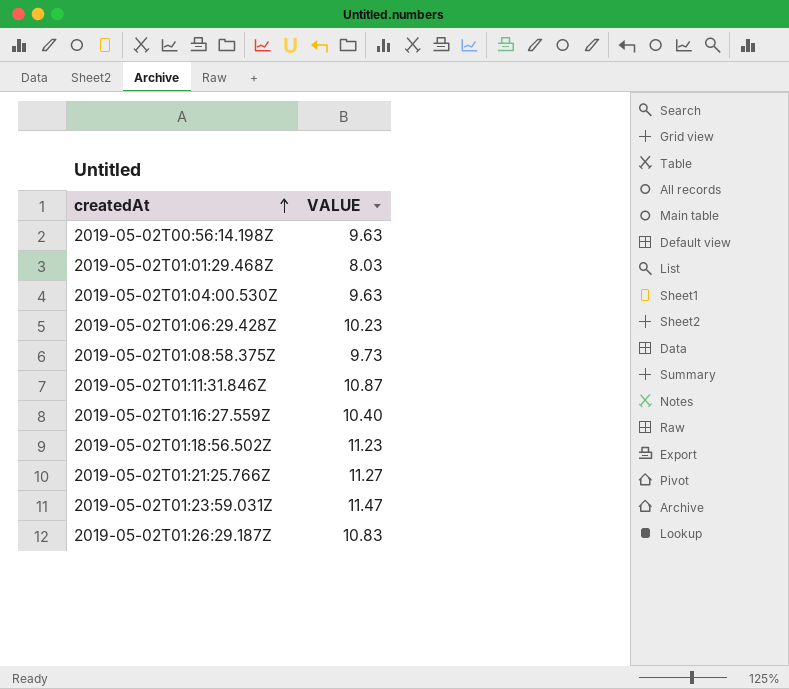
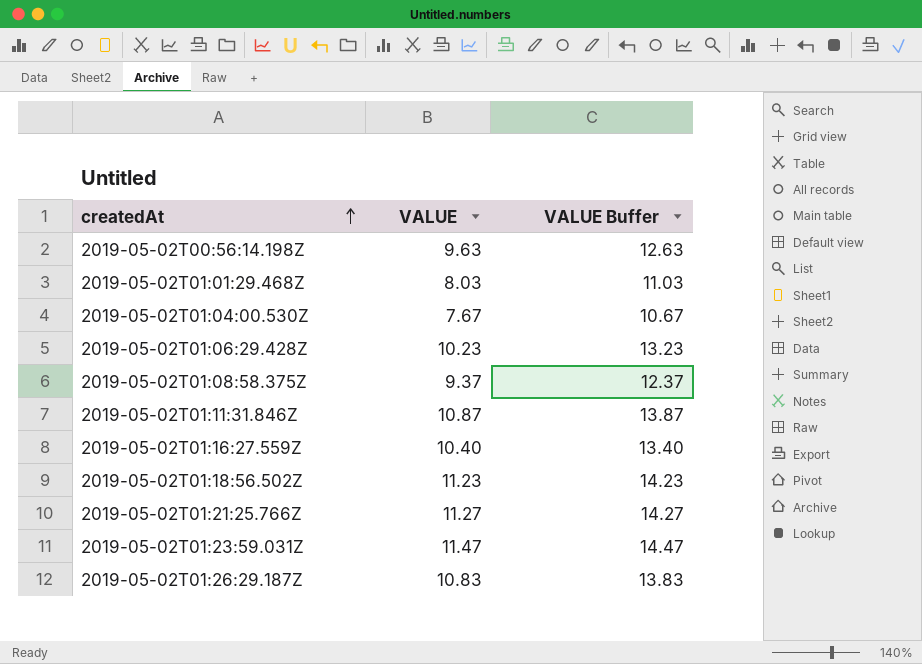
column VALUE Buffer | formula: none -> [VALUE] + 3
2019-05-02T01:04:00.530Z | VALUE: 9.63 -> 7.67
2019-05-02T01:08:58.375Z | VALUE: 9.73 -> 9.37

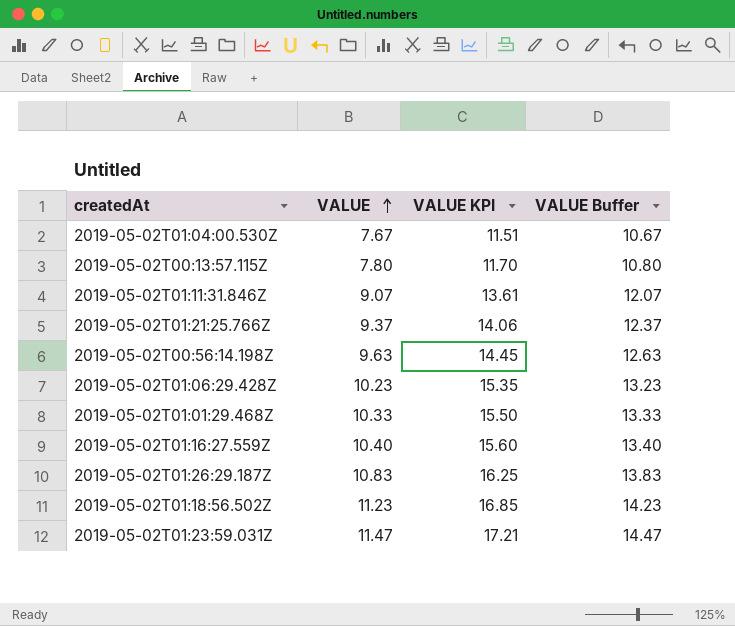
row order: createdAt ascending -> VALUE ascending
column VALUE KPI | formula: none -> [VALUE] * 1.5
row 2019-05-02T01:08:58.375Z: 9.37 | 12.37 -> none
row 2019-05-02T00:13:57.115Z: none -> 7.80 | 11.70 | 10.80
2019-05-02T01:11:31.846Z | VALUE: 10.87 -> 9.07
2019-05-02T01:11:31.846Z | VALUE Buffer: 13.87 -> 12.07
2019-05-02T01:21:25.766Z | VALUE: 11.27 -> 9.37
2019-05-02T01:21:25.766Z | VALUE Buffer: 14.27 -> 12.37
2019-05-02T01:01:29.468Z | VALUE: 8.03 -> 10.33
2019-05-02T01:01:29.468Z | VALUE Buffer: 11.03 -> 13.33

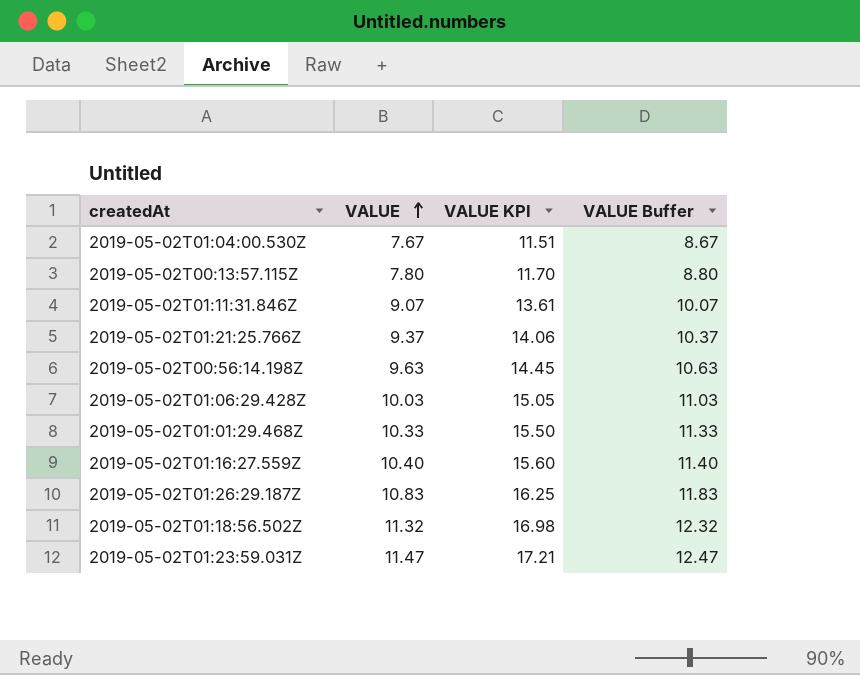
column VALUE Buffer | formula: [VALUE] + 3 -> [VALUE] + 1
2019-05-02T01:06:29.428Z | VALUE: 10.23 -> 10.03
2019-05-02T01:06:29.428Z | VALUE KPI: 15.35 -> 15.05
2019-05-02T01:18:56.502Z | VALUE: 11.23 -> 11.32
2019-05-02T01:18:56.502Z | VALUE KPI: 16.85 -> 16.98

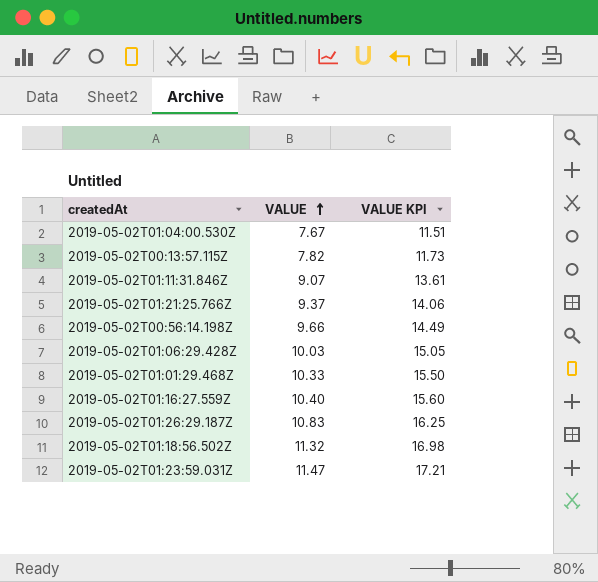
column VALUE Buffer | formula: [VALUE] + 1 -> none
2019-05-02T00:13:57.115Z | VALUE: 7.80 -> 7.82
2019-05-02T00:13:57.115Z | VALUE KPI: 11.70 -> 11.73
2019-05-02T00:56:14.198Z | VALUE: 9.63 -> 9.66
2019-05-02T00:56:14.198Z | VALUE KPI: 14.45 -> 14.49

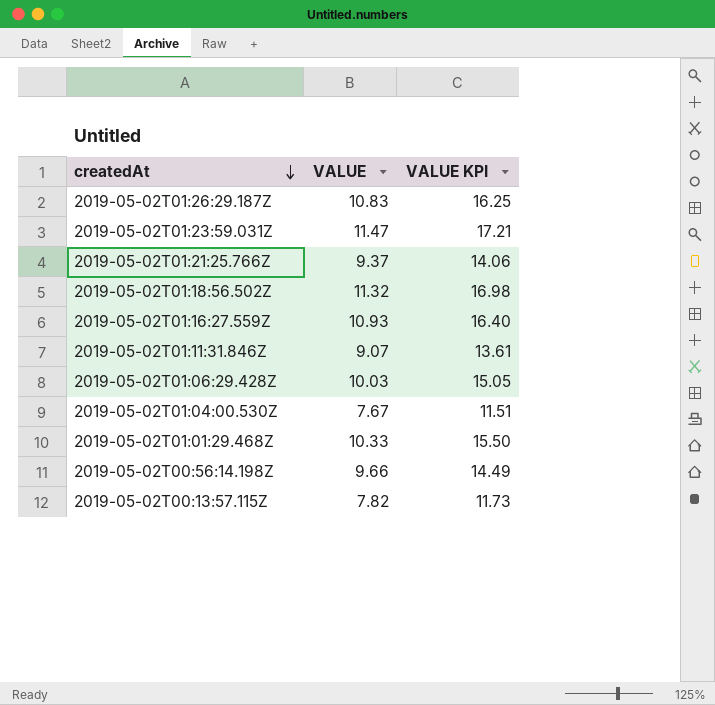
row order: VALUE ascending -> createdAt descending
2019-05-02T01:16:27.559Z | VALUE: 10.40 -> 10.93
2019-05-02T01:16:27.559Z | VALUE KPI: 15.60 -> 16.40

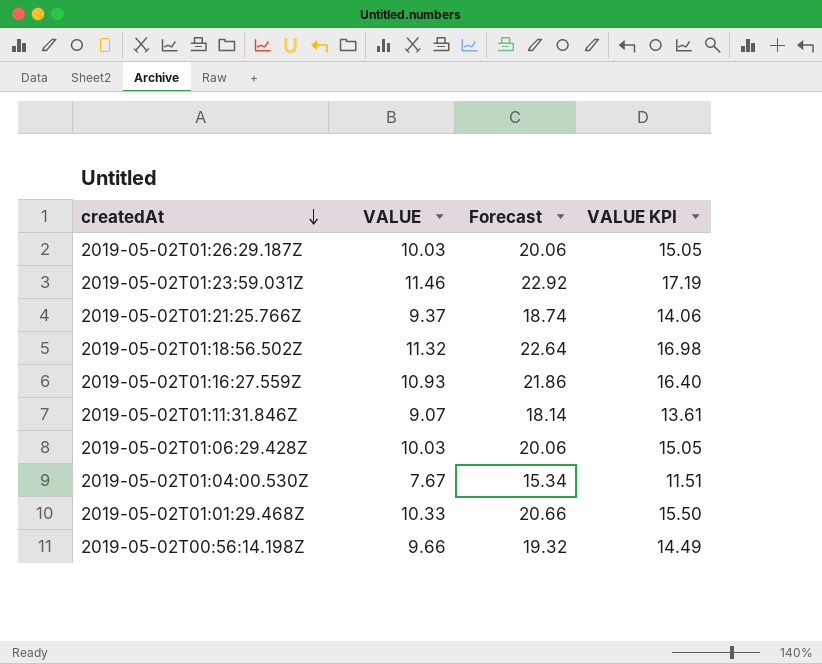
column Forecast | formula: none -> [VALUE] * 2
row 2019-05-02T00:13:57.115Z: 7.82 | 11.73 -> none
2019-05-02T01:26:29.187Z | VALUE: 10.83 -> 10.03
2019-05-02T01:26:29.187Z | VALUE KPI: 16.25 -> 15.05
2019-05-02T01:23:59.031Z | VALUE: 11.47 -> 11.46
2019-05-02T01:23:59.031Z | VALUE KPI: 17.21 -> 17.19

